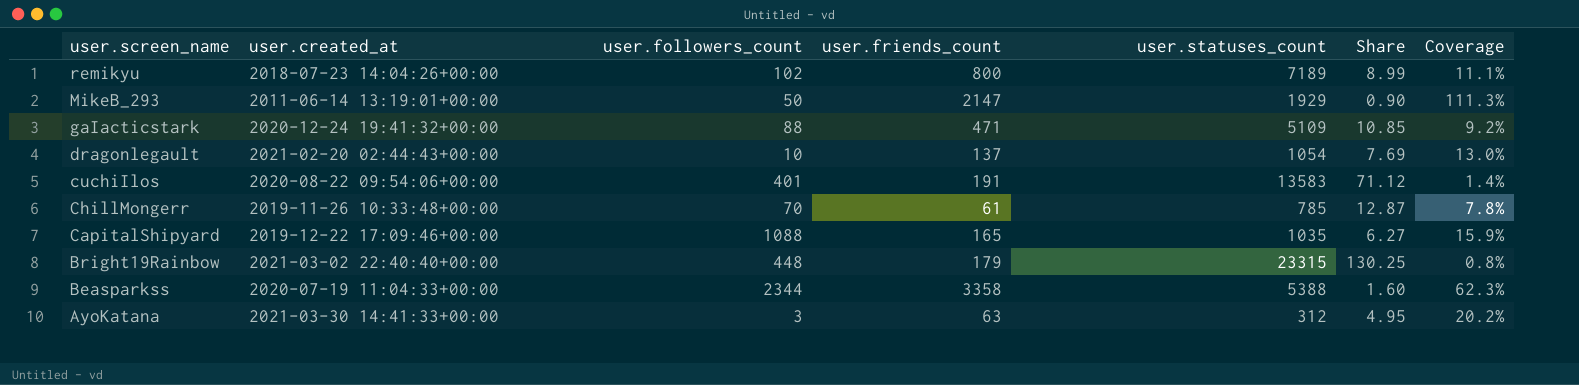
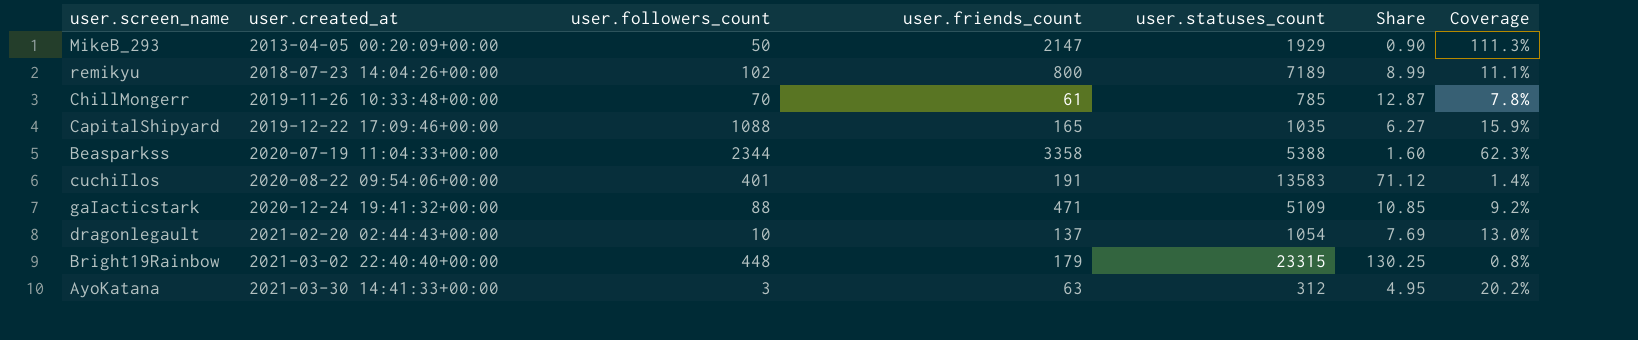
row order: user.screen_name descending -> user.created_at ascending
MikeB_293 | user.created_at: 2011-06-14 13:19:01+00:00 -> 2013-04-05 00:20:09+00:00

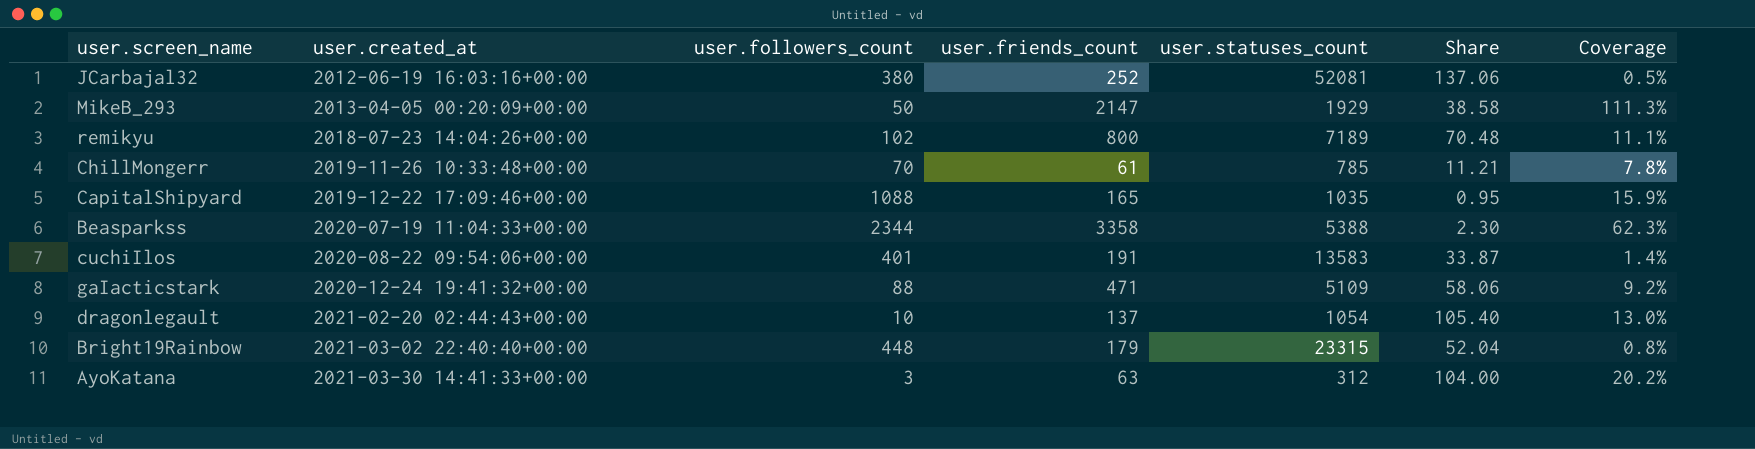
column Share | formula: [user.statuses_count] / [user.friends_count] -> [user.statuses_count] / [user.followers_count]
row JCarbajal32: none -> 2012-06-19 16:03:16+00:00 | 380 | 252 | 52081 | 137.06 | 0.5%

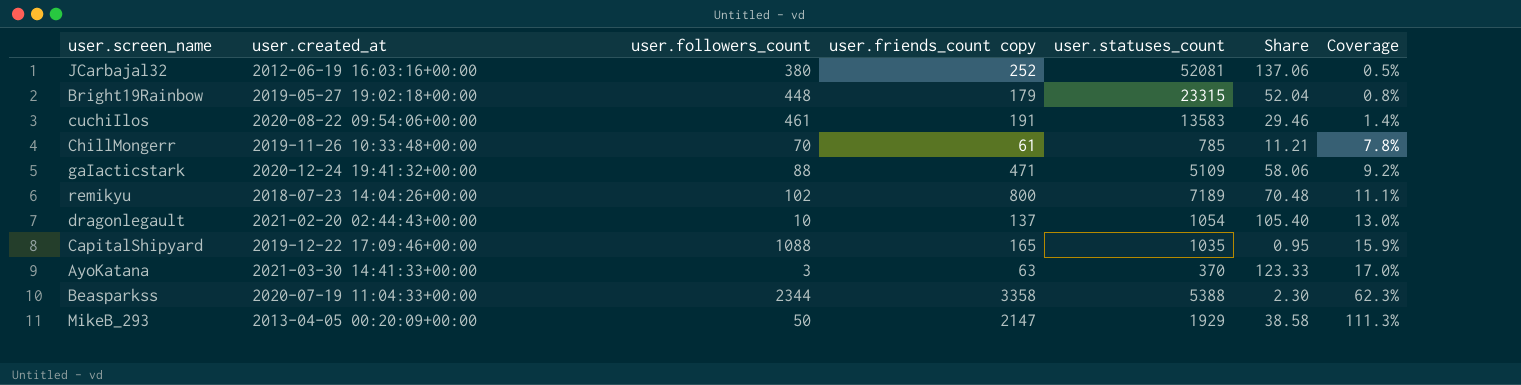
row order: user.created_at ascending -> Coverage ascending
column name: user.friends_count -> user.friends_count copy
Bright19Rainbow | user.created_at: 2021-03-02 22:40:40+00:00 -> 2019-05-27 19:02:18+00:00
cuchiIlos | user.followers_count: 401 -> 461
cuchiIlos | Share: 33.87 -> 29.46
AyoKatana | user.statuses_count: 312 -> 370
AyoKatana | Share: 104.00 -> 123.33
AyoKatana | Coverage: 20.2% -> 17.0%

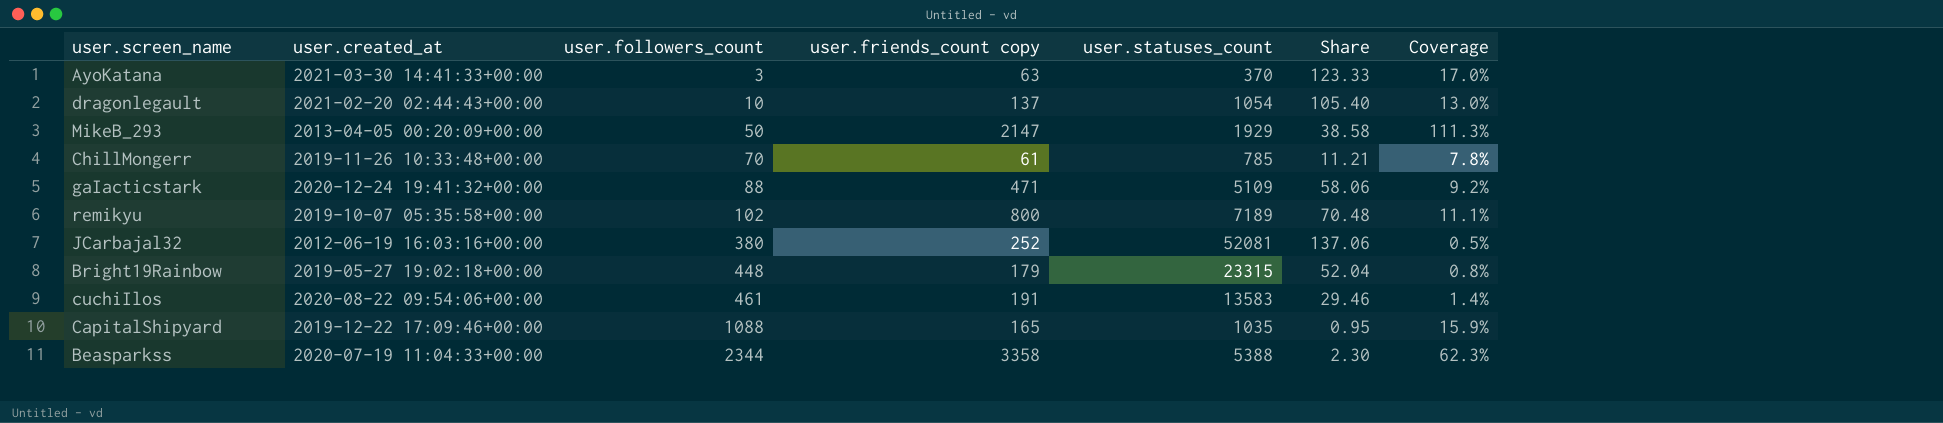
row order: Coverage ascending -> user.followers_count ascending
remikyu | user.created_at: 2018-07-23 14:04:26+00:00 -> 2019-10-07 05:35:58+00:00

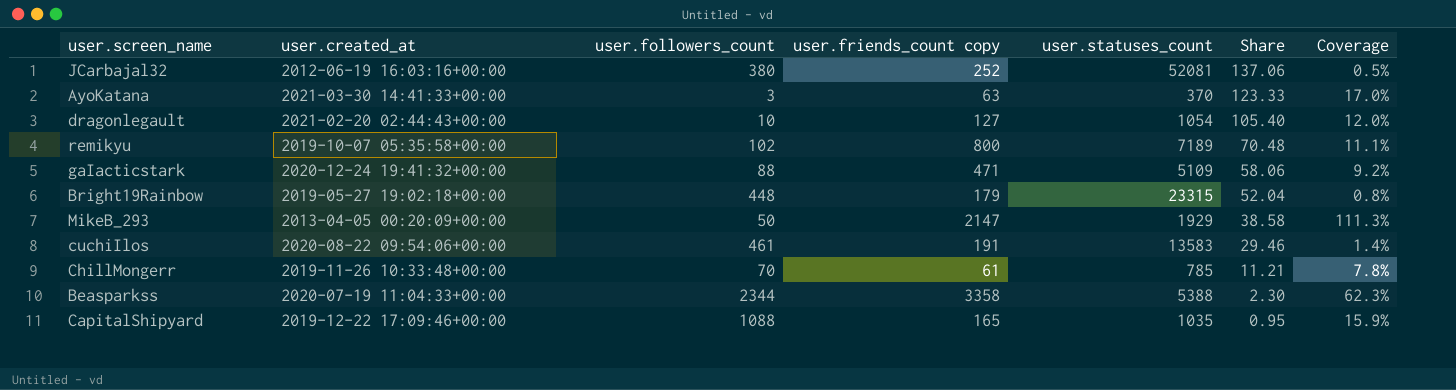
row order: user.followers_count ascending -> Share descending
dragonlegault | user.friends_count copy: 137 -> 127
dragonlegault | Coverage: 13.0% -> 12.0%

